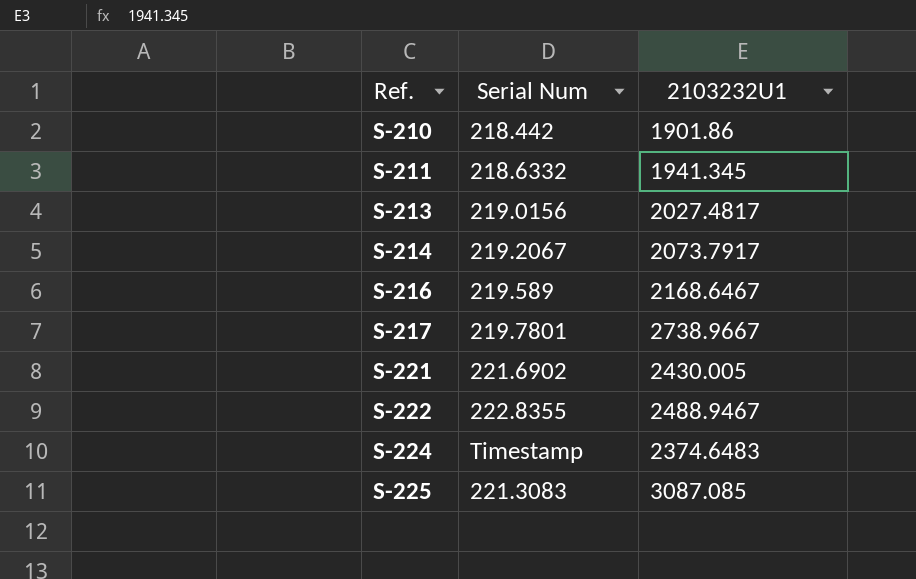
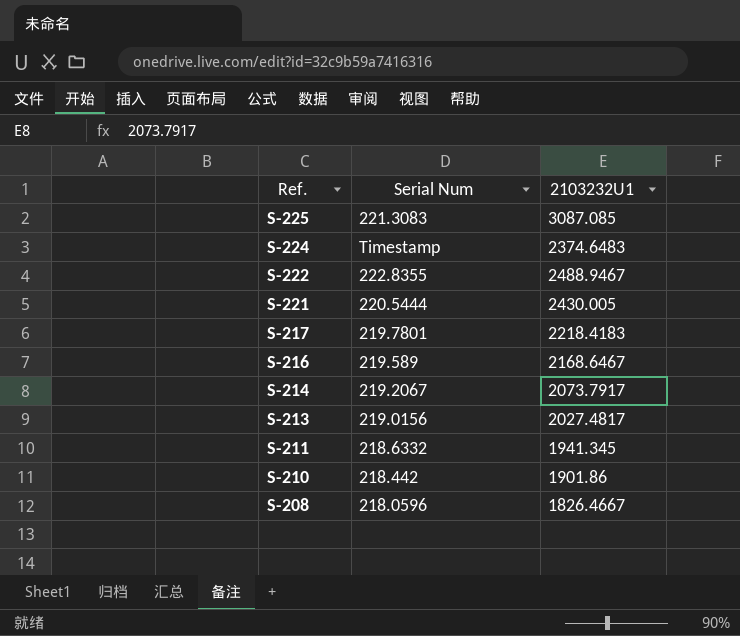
row order: Ref. ascending -> Ref. descending
S-221 | Serial Num: 221.6902 -> 220.5444
S-217 | 2103232U1: 2738.9667 -> 2218.4183
row S-208: none -> 218.0596 | 1826.4667

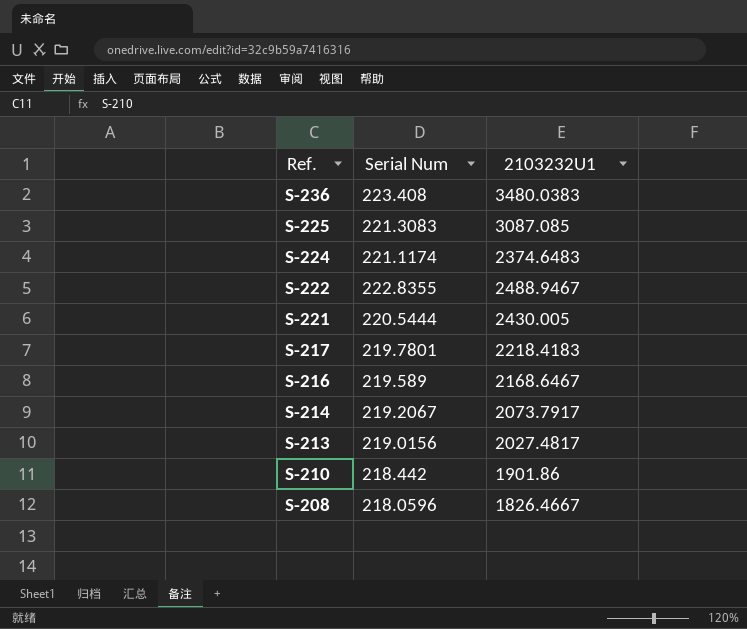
row S-211: 218.6332 | 1941.345 -> none
row S-236: none -> 223.408 | 3480.0383
S-224 | Serial Num: Timestamp -> 221.1174

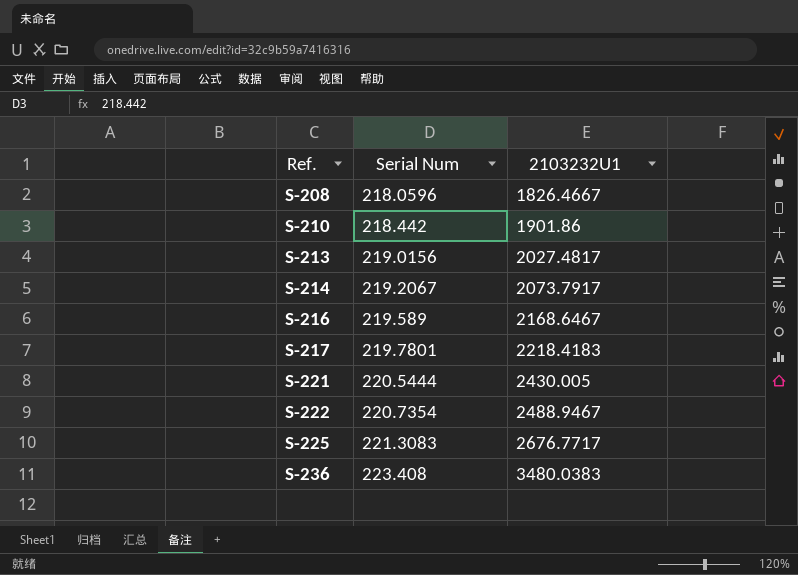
row order: Ref. descending -> Ref. ascending
row S-224: 221.1174 | 2374.6483 -> none
S-222 | Serial Num: 222.8355 -> 220.7354
S-225 | 2103232U1: 3087.085 -> 2676.7717

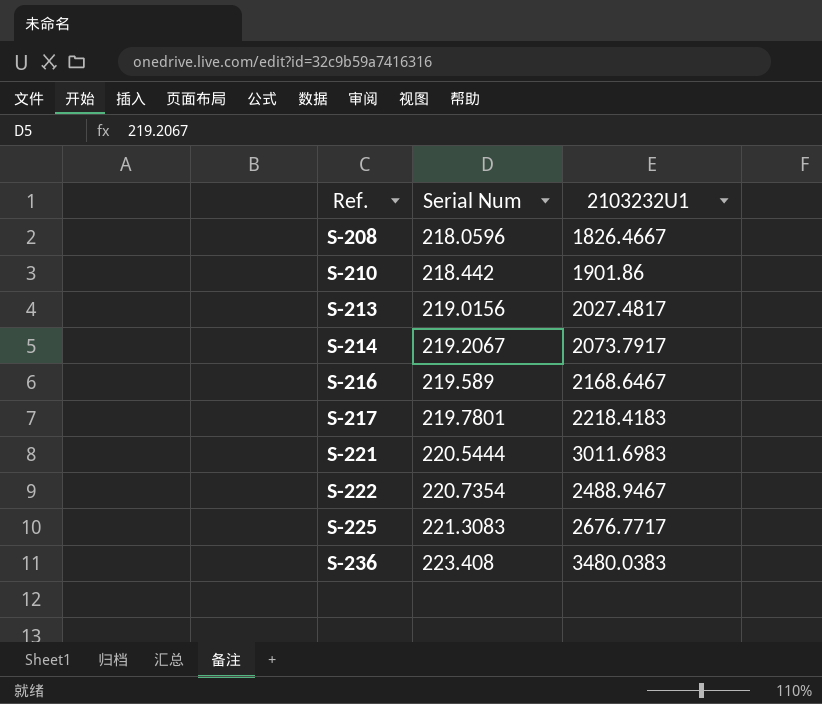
S-221 | 2103232U1: 2430.005 -> 3011.6983

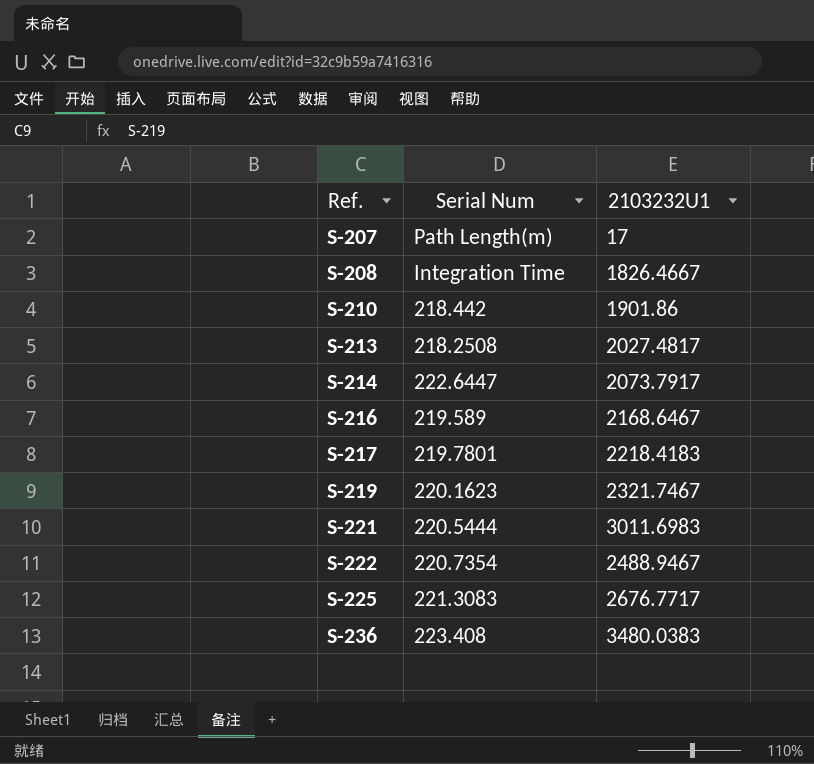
row S-207: none -> Path Length(m) | 17
S-208 | Serial Num: 218.0596 -> Integration Time
S-213 | Serial Num: 219.0156 -> 218.2508
S-214 | Serial Num: 219.2067 -> 222.6447
row S-219: none -> 220.1623 | 2321.7467

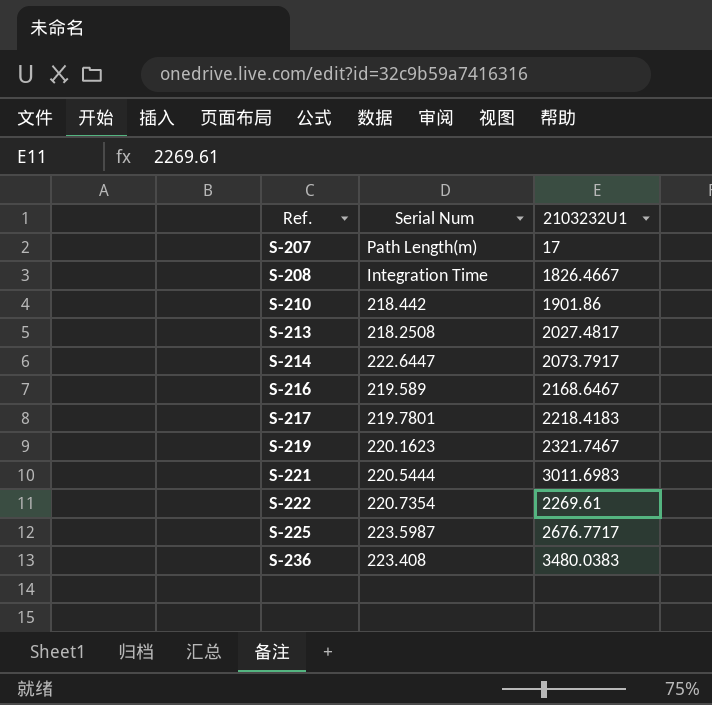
S-222 | 2103232U1: 2488.9467 -> 2269.61
S-225 | Serial Num: 221.3083 -> 223.5987

